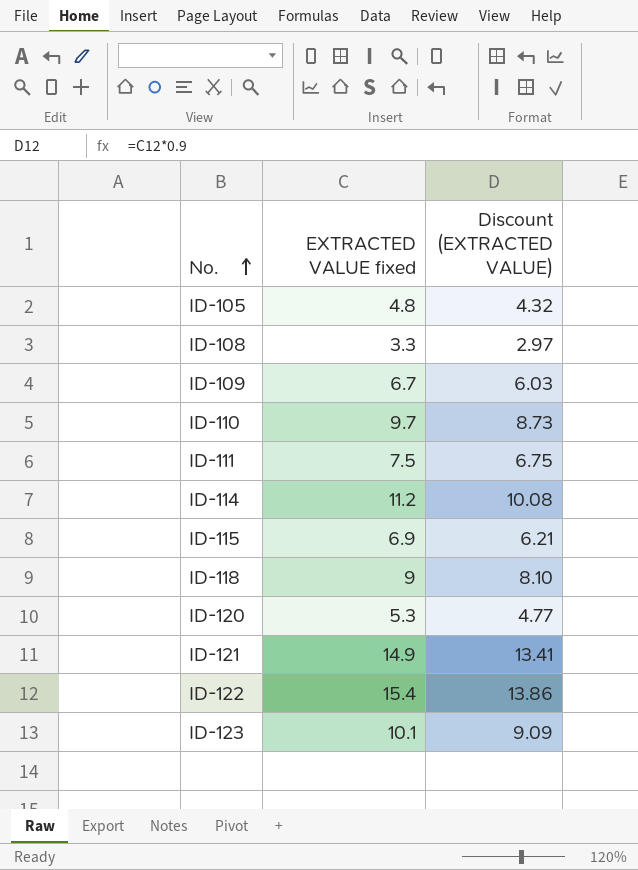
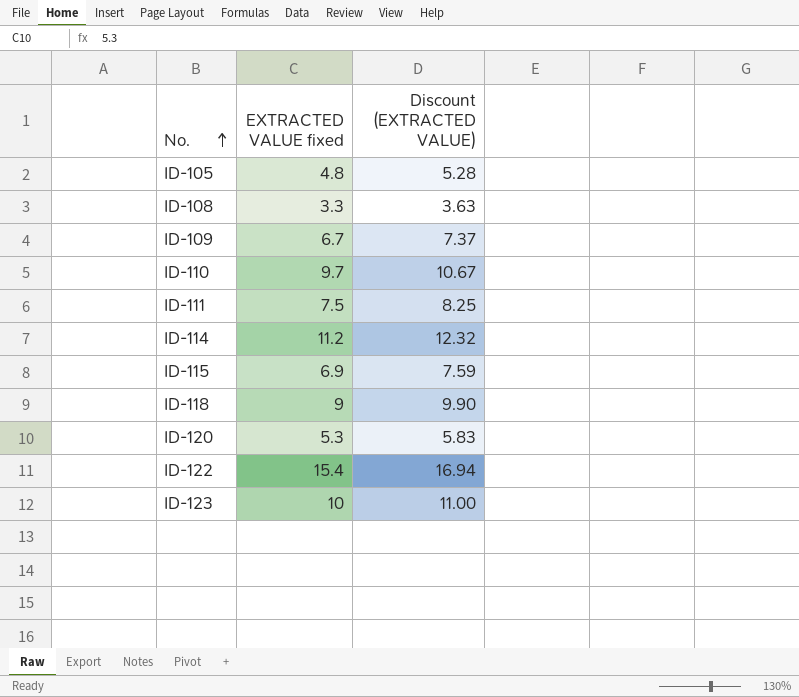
column Discount (EXTRACTED VALUE) | formula: [EXTRACTED VALUE fixed] * 0.9 -> [EXTRACTED VALUE fixed] * 1.1
row ID-121: 14.9 | 13.41 -> none
ID-123 | EXTRACTED VALUE fixed: 10.1 -> 10

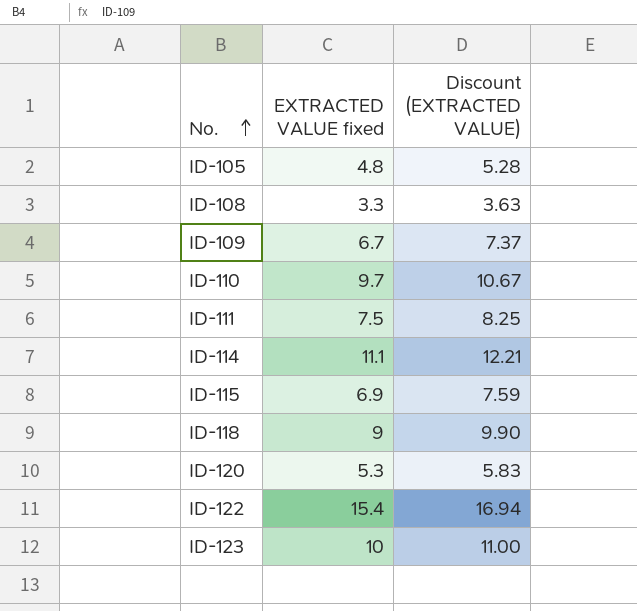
ID-114 | EXTRACTED VALUE fixed: 11.2 -> 11.1
ID-114 | Discount (EXTRACTED VALUE): 12.32 -> 12.21

